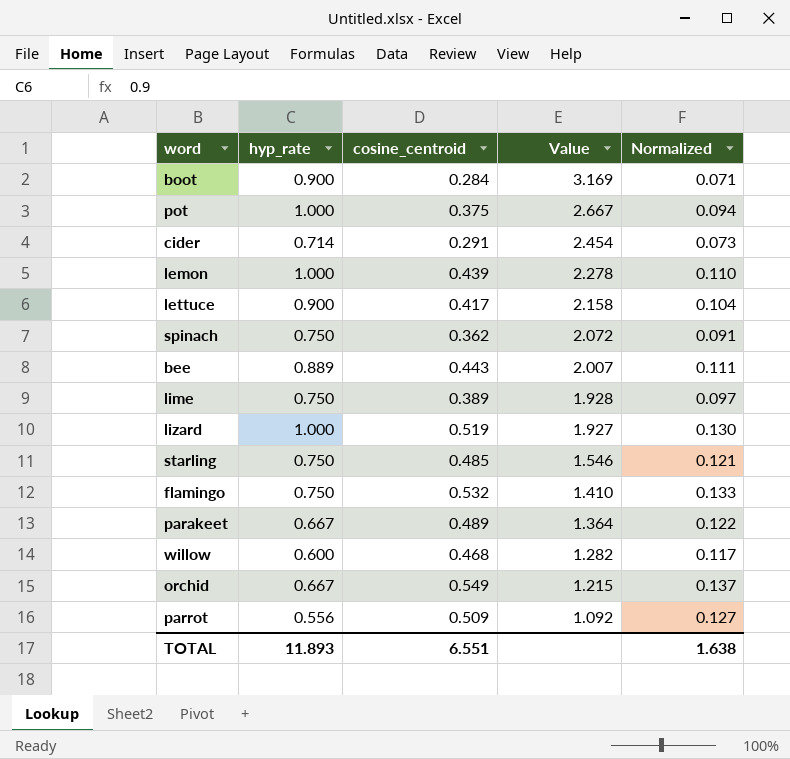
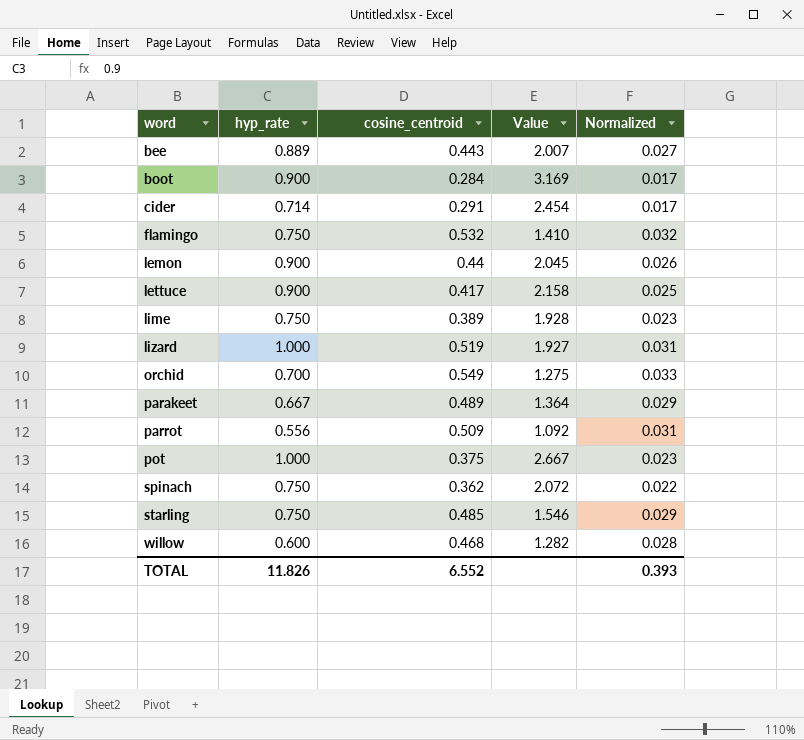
row order: Value descending -> word ascending
column Normalized | formula: [cosine_centroid] * 0.25 -> [cosine_centroid] * 0.06
lemon | hyp_rate: 1.000 -> 0.900
lemon | cosine_centroid: 0.439 -> 0.44
lemon | Value: 2.278 -> 2.045
orchid | hyp_rate: 0.667 -> 0.700
orchid | Value: 1.215 -> 1.275
TOTAL | hyp_rate: 11.893 -> 11.826
TOTAL | cosine_centroid: 6.551 -> 6.552
TOTAL | Normalized: 1.638 -> 0.393

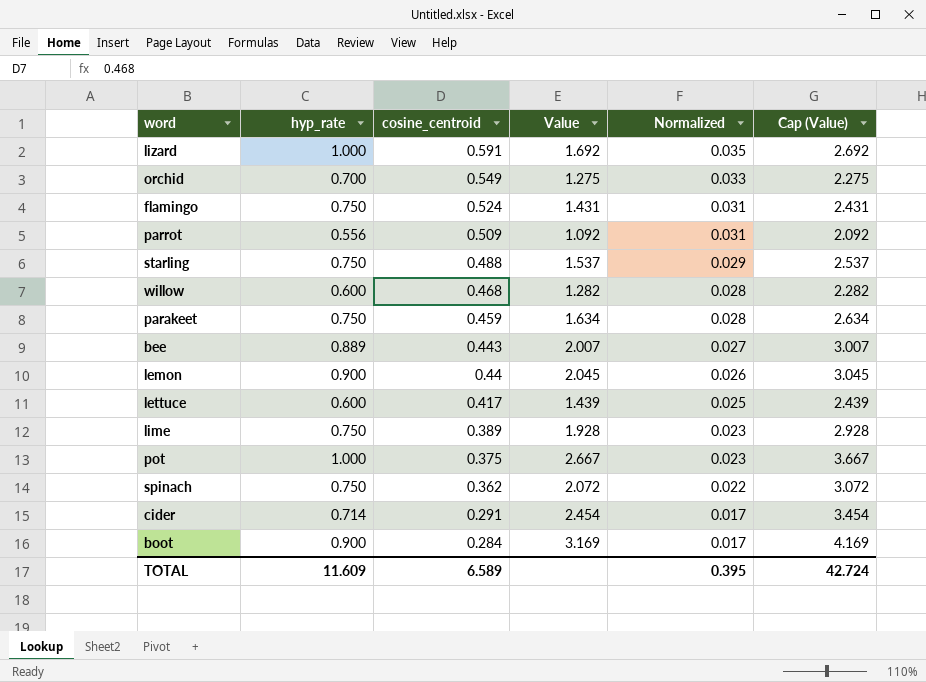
row order: word ascending -> cosine_centroid descending
column Cap (Value) | formula: none -> [Value] + 1
lizard | cosine_centroid: 0.519 -> 0.591
lizard | Value: 1.927 -> 1.692
lizard | Normalized: 0.031 -> 0.035
flamingo | cosine_centroid: 0.532 -> 0.524
flamingo | Value: 1.410 -> 1.431
flamingo | Normalized: 0.032 -> 0.031
starling | cosine_centroid: 0.485 -> 0.488
starling | Value: 1.546 -> 1.537
parakeet | hyp_rate: 0.667 -> 0.750
parakeet | cosine_centroid: 0.489 -> 0.459
parakeet | Value: 1.364 -> 1.634
parakeet | Normalized: 0.029 -> 0.028
lettuce | hyp_rate: 0.900 -> 0.600
lettuce | Value: 2.158 -> 1.439
TOTAL | hyp_rate: 11.826 -> 11.609
TOTAL | cosine_centroid: 6.552 -> 6.589
TOTAL | Normalized: 0.393 -> 0.395

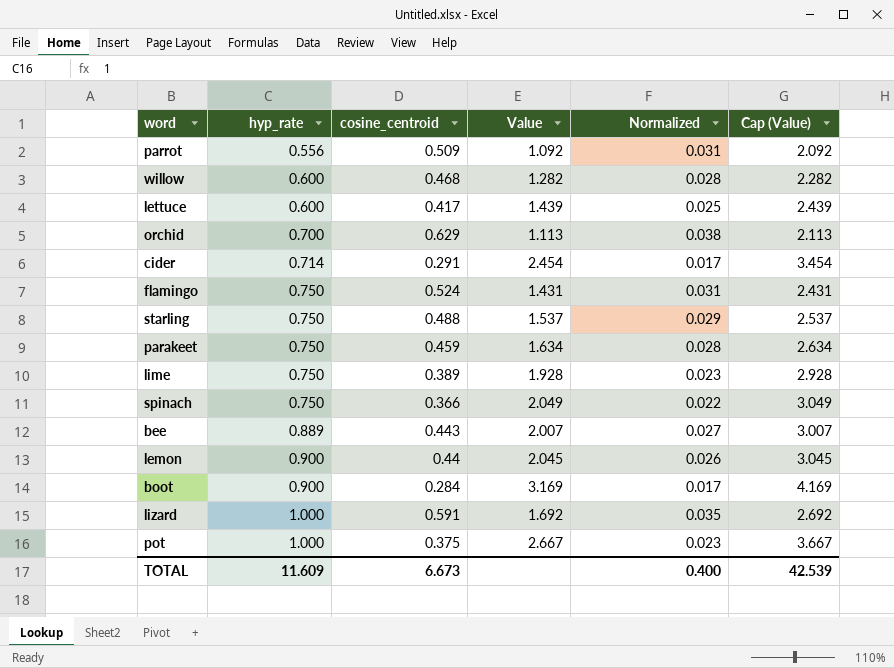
row order: cosine_centroid descending -> hyp_rate ascending
orchid | cosine_centroid: 0.549 -> 0.629
orchid | Value: 1.275 -> 1.113
orchid | Normalized: 0.033 -> 0.038
orchid | Cap (Value): 2.275 -> 2.113
spinach | cosine_centroid: 0.362 -> 0.366
spinach | Value: 2.072 -> 2.049
spinach | Cap (Value): 3.072 -> 3.049
TOTAL | cosine_centroid: 6.589 -> 6.673
TOTAL | Normalized: 0.395 -> 0.400
TOTAL | Cap (Value): 42.724 -> 42.539

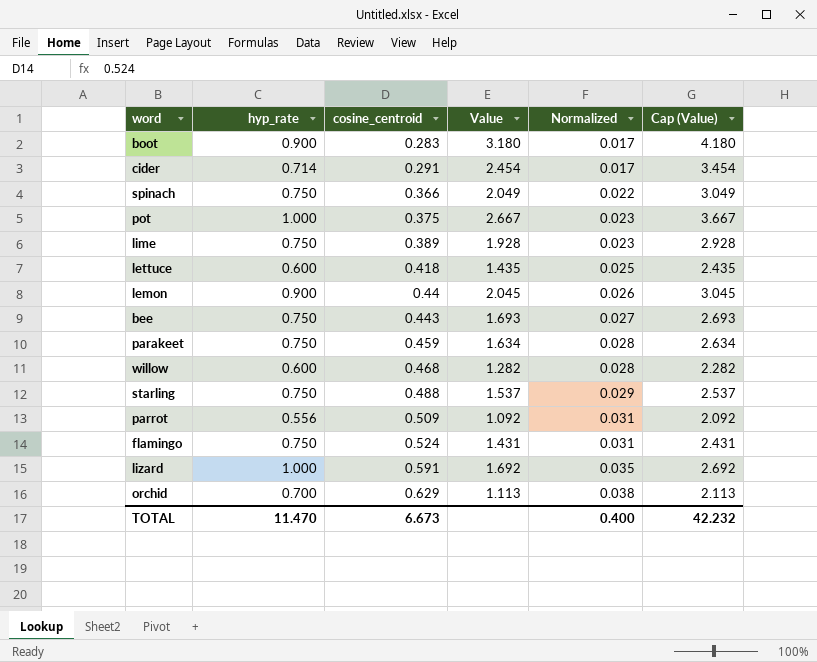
row order: hyp_rate ascending -> cosine_centroid ascending
boot | cosine_centroid: 0.284 -> 0.283
boot | Value: 3.169 -> 3.180
boot | Cap (Value): 4.169 -> 4.180
lettuce | cosine_centroid: 0.417 -> 0.418
lettuce | Value: 1.439 -> 1.435
lettuce | Cap (Value): 2.439 -> 2.435
bee | hyp_rate: 0.889 -> 0.750
bee | Value: 2.007 -> 1.693
bee | Cap (Value): 3.007 -> 2.693
TOTAL | hyp_rate: 11.609 -> 11.470
TOTAL | Cap (Value): 42.539 -> 42.232

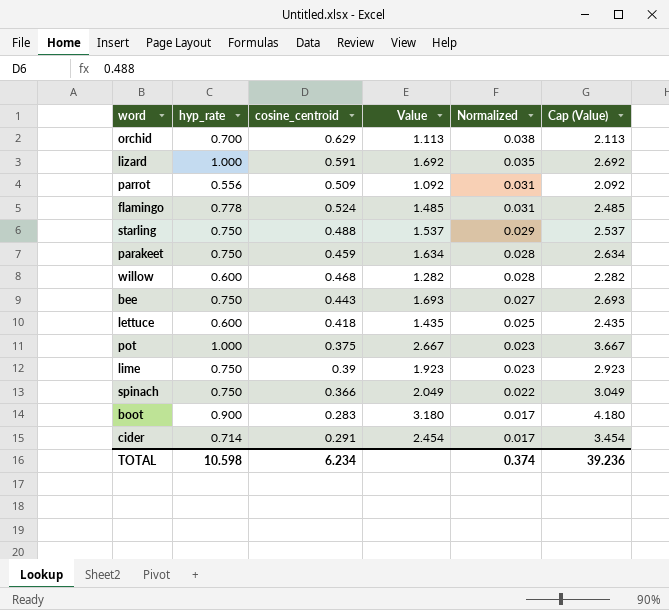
row order: cosine_centroid ascending -> Normalized descending
row lemon: 0.900 | 0.44 | 2.045 | 0.026 | 3.045 -> none
flamingo | hyp_rate: 0.750 -> 0.778
flamingo | Value: 1.431 -> 1.485
flamingo | Cap (Value): 2.431 -> 2.485
lime | cosine_centroid: 0.389 -> 0.39
lime | Value: 1.928 -> 1.923
lime | Cap (Value): 2.928 -> 2.923
TOTAL | hyp_rate: 11.470 -> 10.598
TOTAL | cosine_centroid: 6.673 -> 6.234
TOTAL | Normalized: 0.400 -> 0.374
TOTAL | Cap (Value): 42.232 -> 39.236

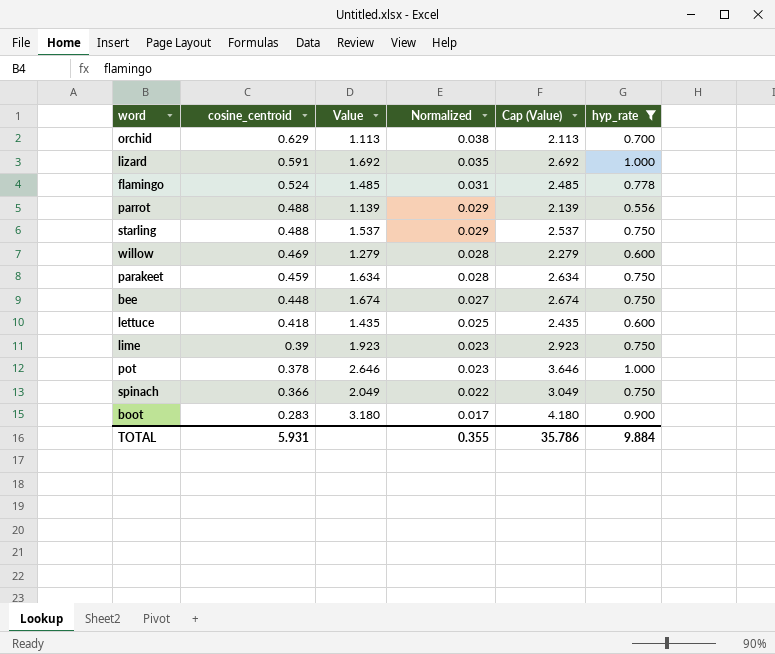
filter: none -> hyp_rate != 0.714
row order: Normalized descending -> cosine_centroid descending
column hyp_rate | position: 2 -> 6
parrot | cosine_centroid: 0.509 -> 0.488
parrot | Value: 1.092 -> 1.139
parrot | Normalized: 0.031 -> 0.029
parrot | Cap (Value): 2.092 -> 2.139
willow | cosine_centroid: 0.468 -> 0.469
willow | Value: 1.282 -> 1.279
willow | Cap (Value): 2.282 -> 2.279
bee | cosine_centroid: 0.443 -> 0.448
bee | Value: 1.693 -> 1.674
bee | Cap (Value): 2.693 -> 2.674
pot | cosine_centroid: 0.375 -> 0.378
pot | Value: 2.667 -> 2.646
pot | Cap (Value): 3.667 -> 3.646
TOTAL | cosine_centroid: 6.234 -> 5.931
TOTAL | Normalized: 0.374 -> 0.355
TOTAL | Cap (Value): 39.236 -> 35.786
TOTAL | hyp_rate: 10.598 -> 9.884

